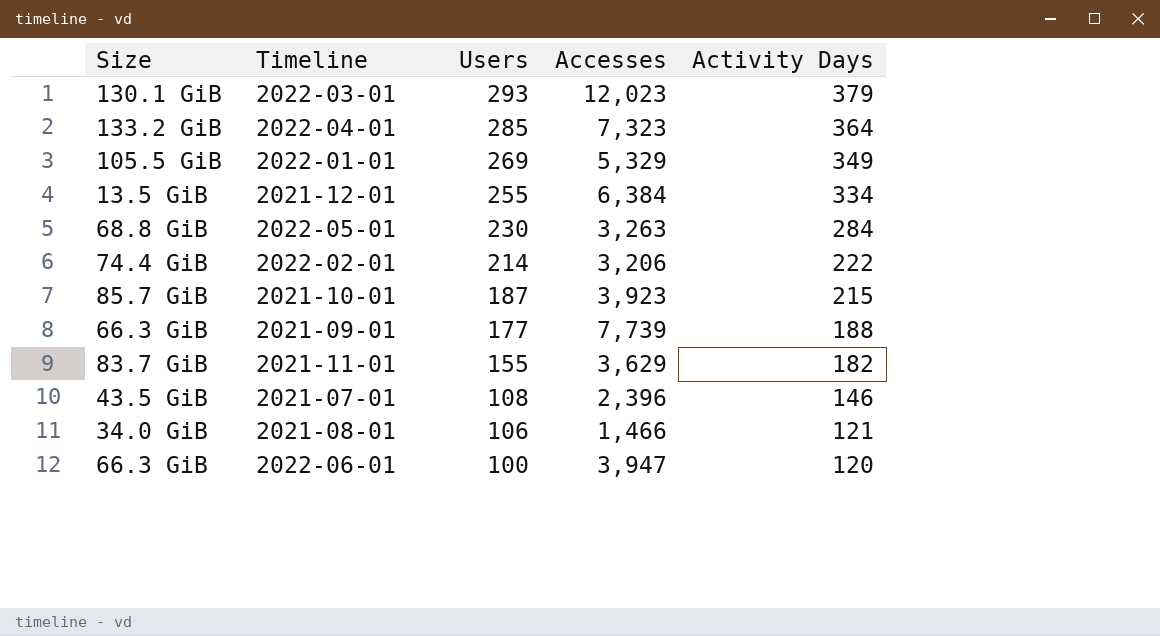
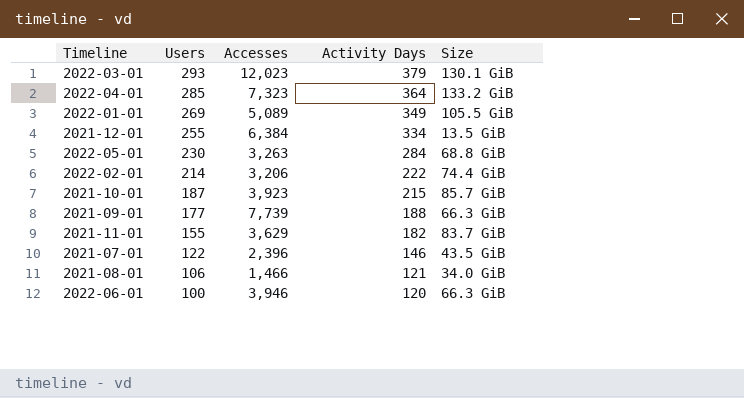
column Size | position: 1 -> 5
2022-01-01 | Accesses: 5,329 -> 5,089
2021-07-01 | Users: 108 -> 122
2022-06-01 | Accesses: 3,947 -> 3,946

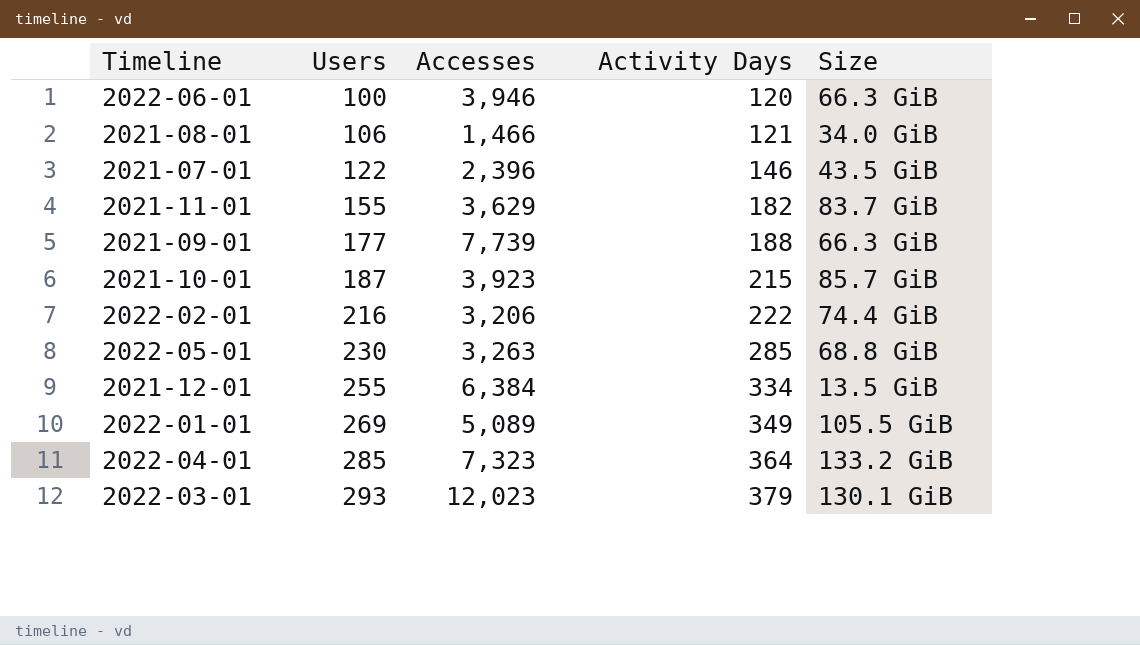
row order: Users descending -> Users ascending
2022-02-01 | Users: 214 -> 216
2022-05-01 | Activity Days: 284 -> 285

